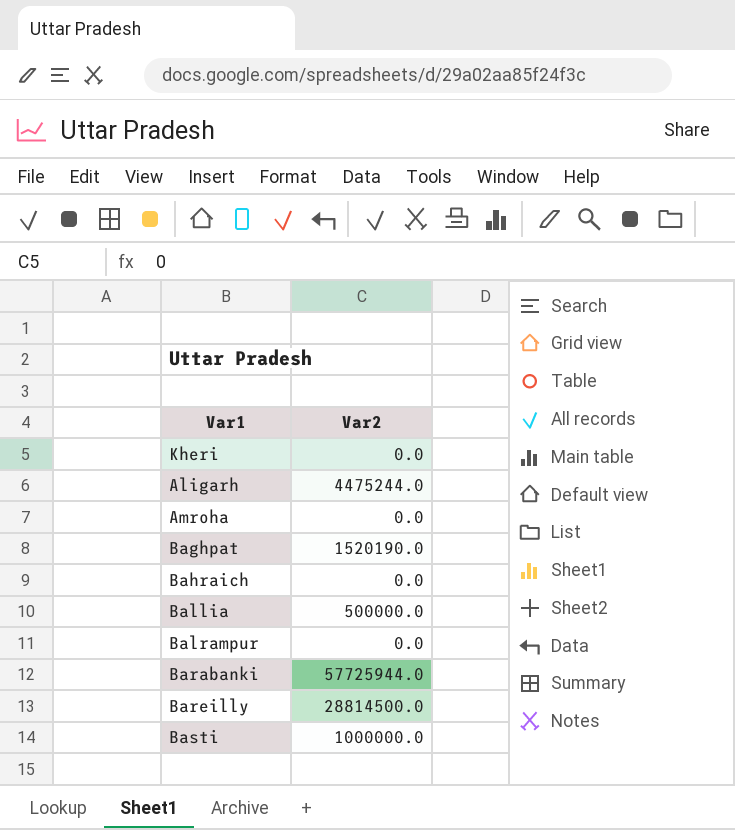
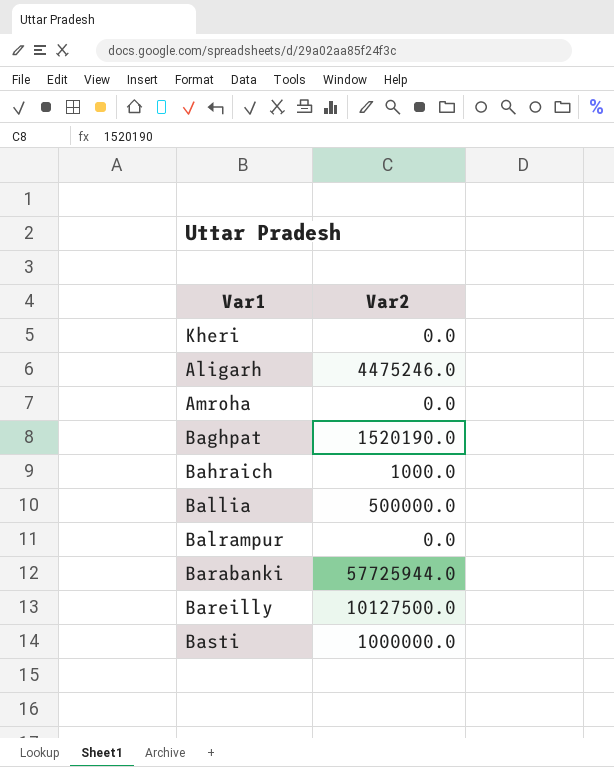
Aligarh | Var2: 4475244.0 -> 4475246.0
Bahraich | Var2: 0.0 -> 1000.0
Bareilly | Var2: 28814500.0 -> 10127500.0

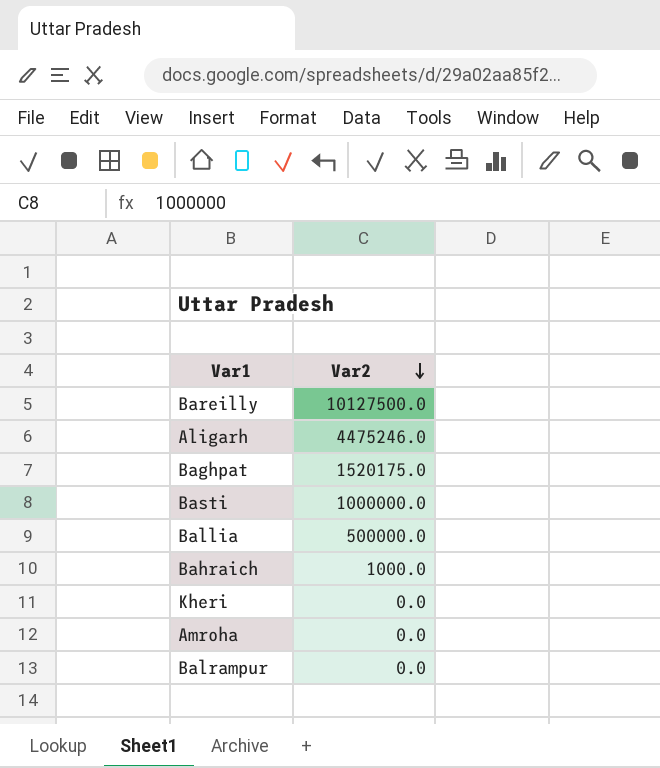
row order: none -> Var2 descending
row Barabanki: 57725944.0 -> none
Baghpat | Var2: 1520190.0 -> 1520175.0

